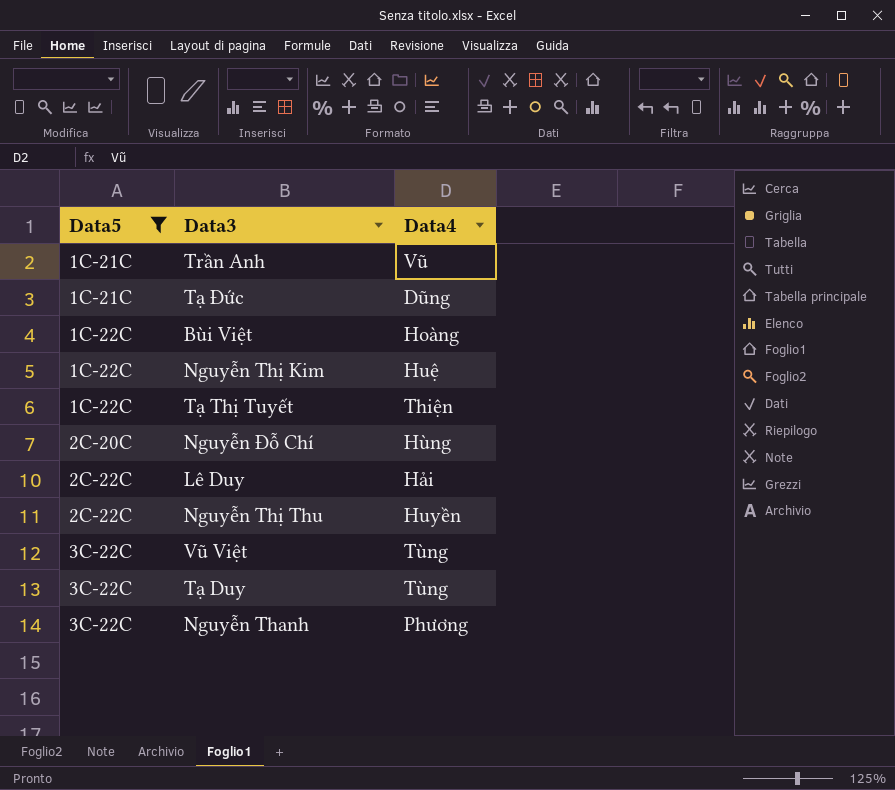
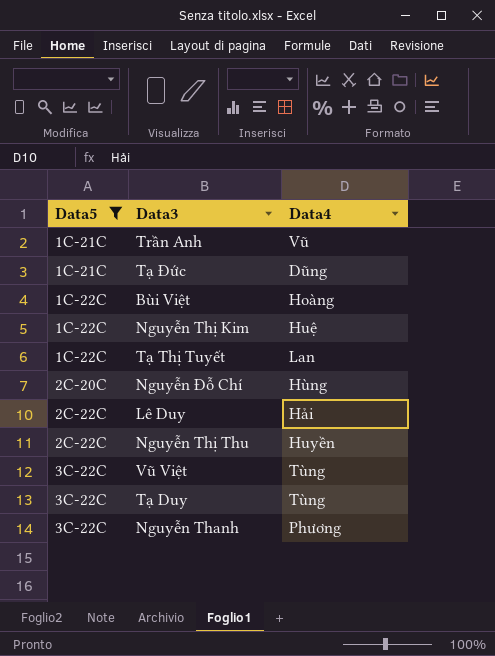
Tạ Thị Tuyết | Data4: Thiện -> Lan

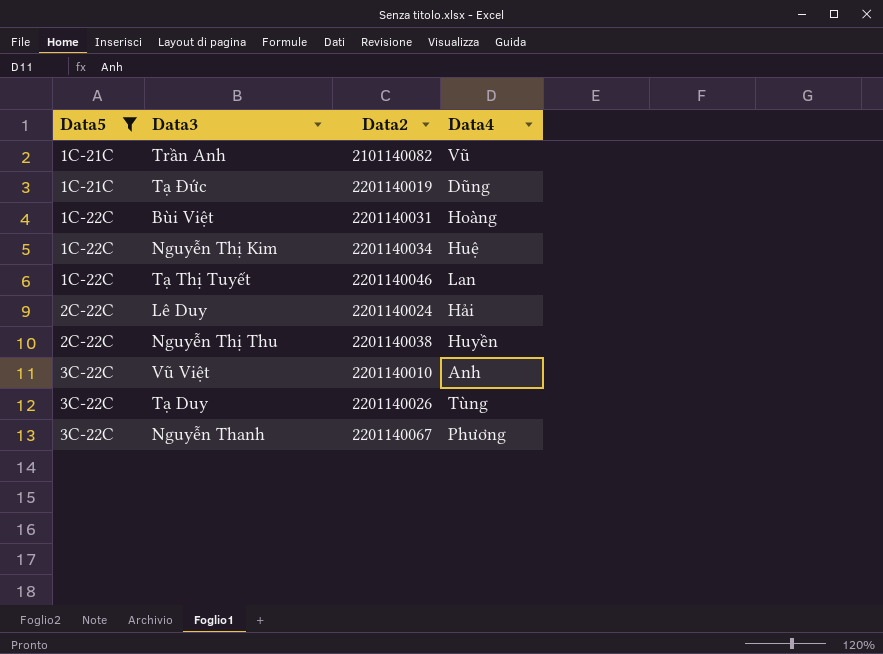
column Data2 | position: none -> 3
row Nguyễn Đỗ Chí: 2C-20C | Hùng -> none
Vũ Việt | Data4: Tùng -> Anh

